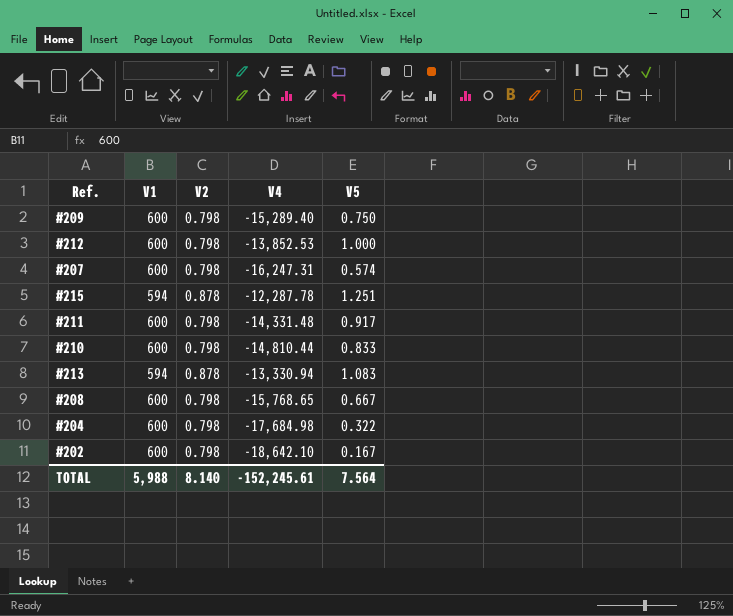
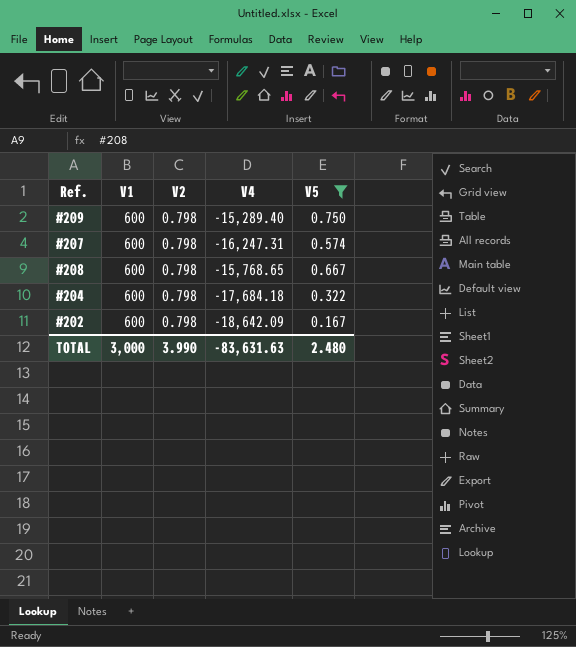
filter: none -> V5 <= 0.750
#204 | V4: -17,684.98 -> -17,684.18
#202 | V4: -18,642.10 -> -18,642.09
TOTAL | V1: 5,988 -> 3,000
TOTAL | V2: 8.140 -> 3.990
TOTAL | V4: -152,245.61 -> -83,631.63
TOTAL | V5: 7.564 -> 2.480

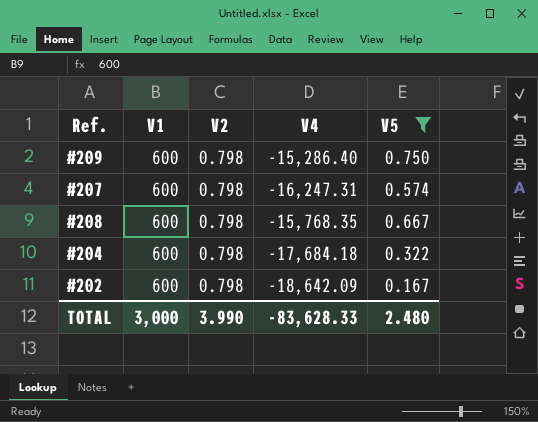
#209 | V4: -15,289.40 -> -15,286.40
#208 | V4: -15,768.65 -> -15,768.35
TOTAL | V4: -83,631.63 -> -83,628.33

